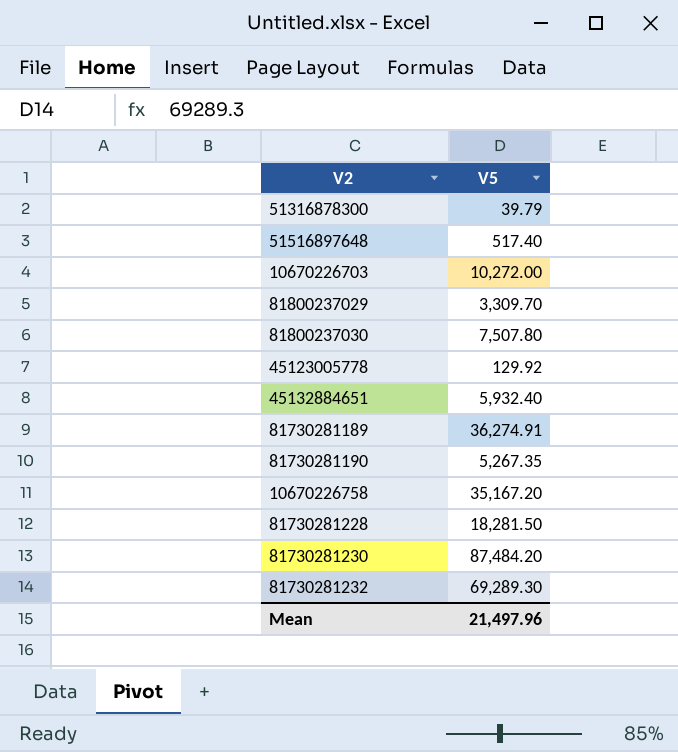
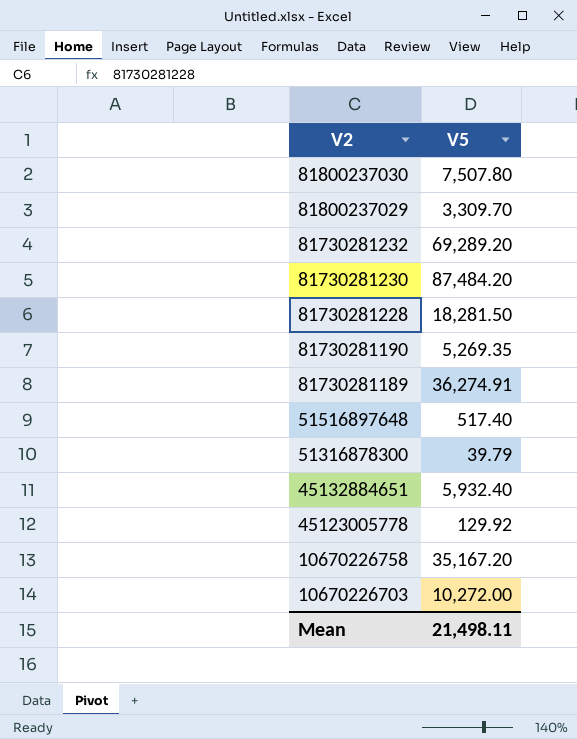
row order: none -> V2 descending
81730281232 | V5: 69,289.30 -> 69,289.20
81730281190 | V5: 5,267.35 -> 5,269.35
Mean | V5: 21,497.96 -> 21,498.11

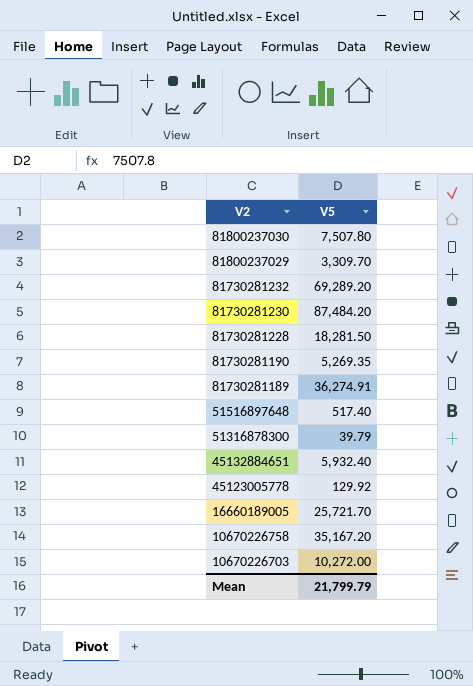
row 16660189005: none -> 25,721.70
Mean | V5: 21,498.11 -> 21,799.79

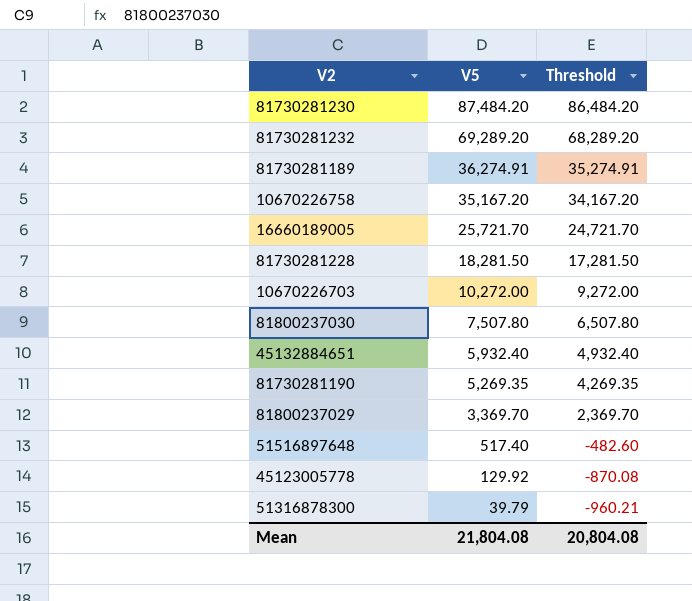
row order: V2 descending -> V5 descending
column Threshold | formula: none -> [V5] - 1000
81800237029 | V5: 3,309.70 -> 3,369.70
Mean | V5: 21,799.79 -> 21,804.08

